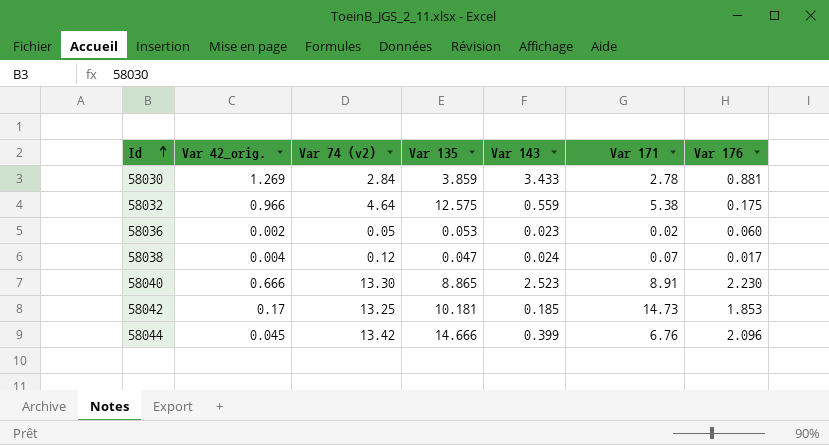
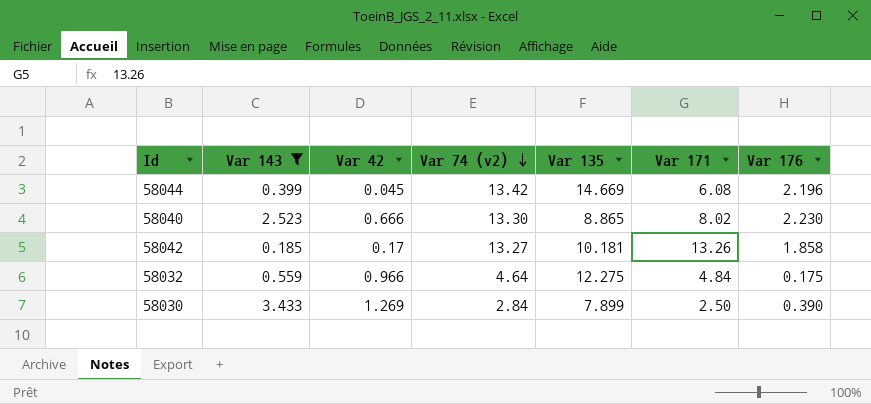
filter: none -> Var 143 >= 0.185
row order: Id ascending -> Var 74 (v2) descending
column Var 143 | position: 5 -> 2
column name: Var 42_orig. -> Var 42
58044 | Var 135: 14.666 -> 14.669
58044 | Var 171: 6.76 -> 6.08
58044 | Var 176: 2.096 -> 2.196
58040 | Var 171: 8.91 -> 8.02
58042 | Var 74 (v2): 13.25 -> 13.27
58042 | Var 171: 14.73 -> 13.26
58042 | Var 176: 1.853 -> 1.858
58032 | Var 135: 12.575 -> 12.275
58032 | Var 171: 5.38 -> 4.84
58030 | Var 135: 3.859 -> 7.899
58030 | Var 171: 2.78 -> 2.50
58030 | Var 176: 0.881 -> 0.390

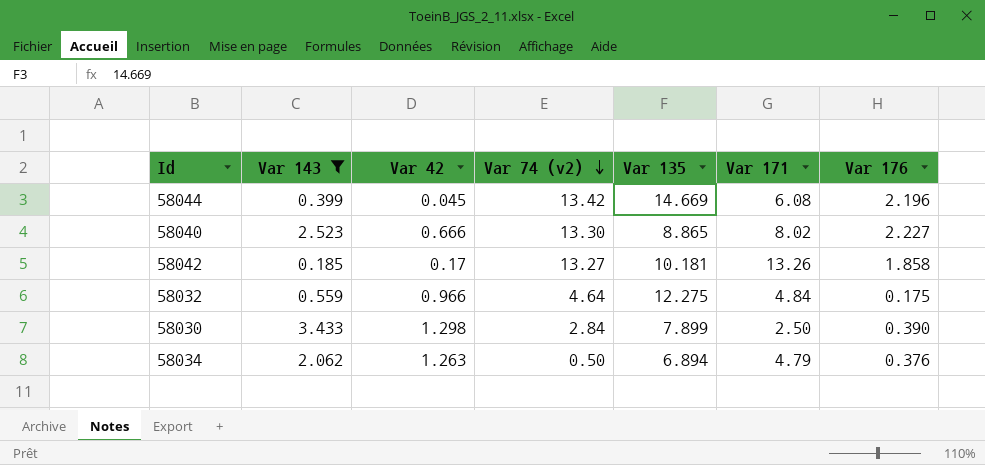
58040 | Var 176: 2.230 -> 2.227
58030 | Var 42: 1.269 -> 1.298
row 58034: none -> 2.062 | 1.263 | 0.50 | 6.894 | 4.79 | 0.376

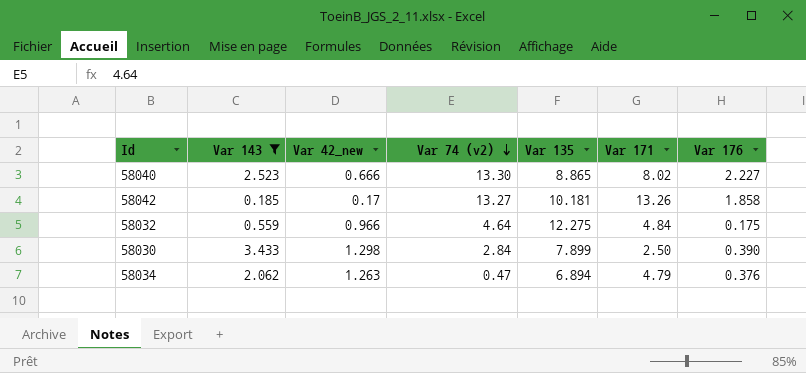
column name: Var 42 -> Var 42_new
row 58044: 0.399 | 0.045 | 13.42 | 14.669 | 6.08 | 2.196 -> none
58034 | Var 74 (v2): 0.50 -> 0.47

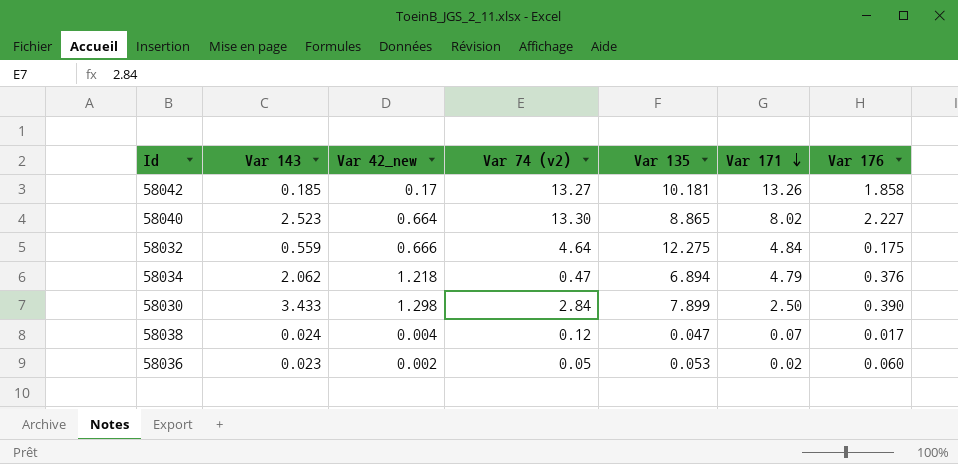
filter: Var 143 >= 0.185 -> none
row order: Var 74 (v2) descending -> Var 171 descending
58040 | Var 42_new: 0.666 -> 0.664
58032 | Var 42_new: 0.966 -> 0.666
58034 | Var 42_new: 1.263 -> 1.218

